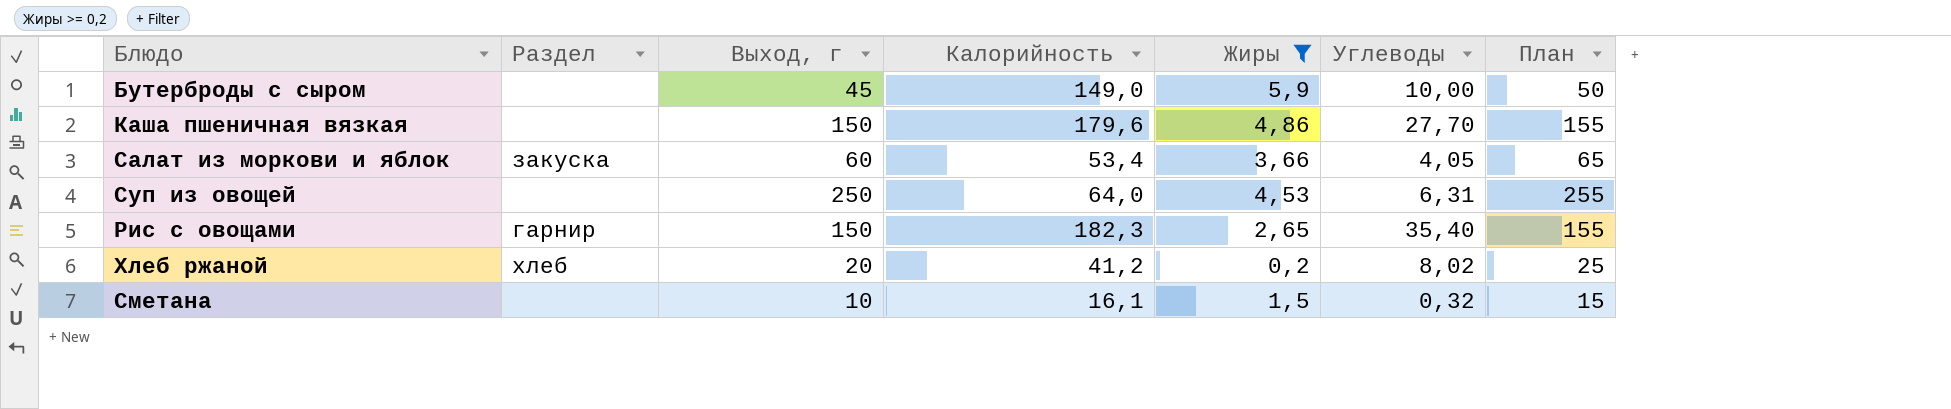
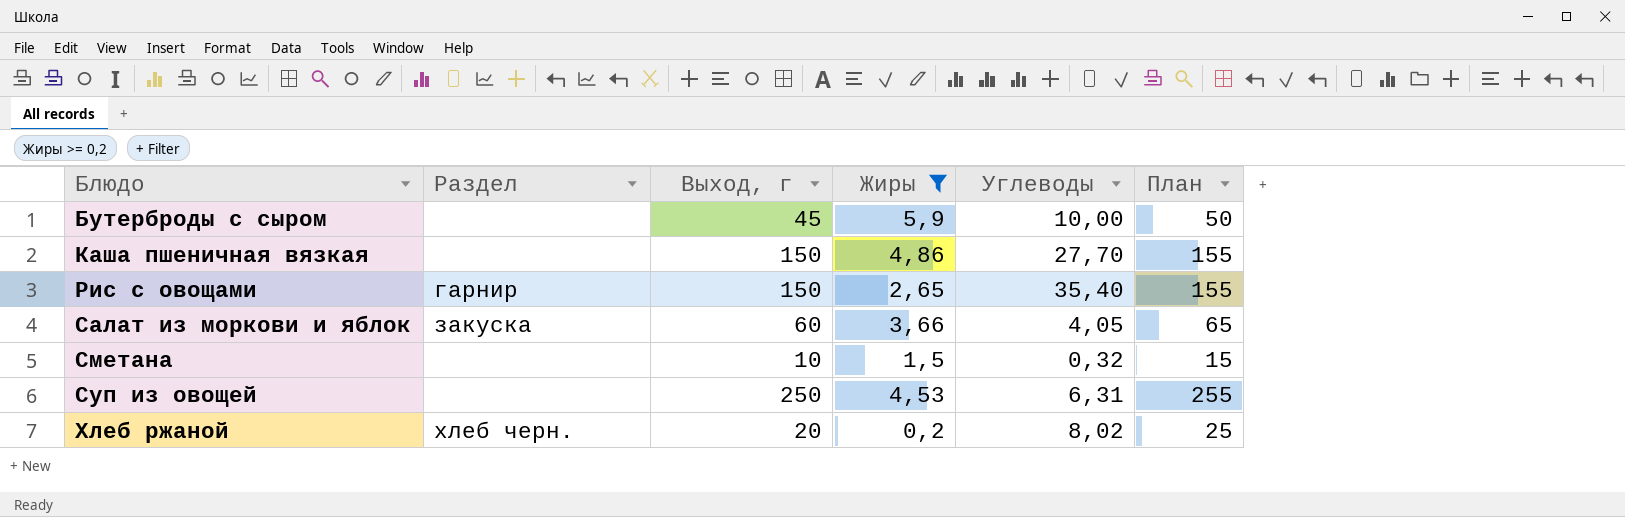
row order: none -> Блюдо ascending
column Калорийность | position: 4 -> none
Хлеб ржаной | Раздел: хлеб -> хлеб черн.

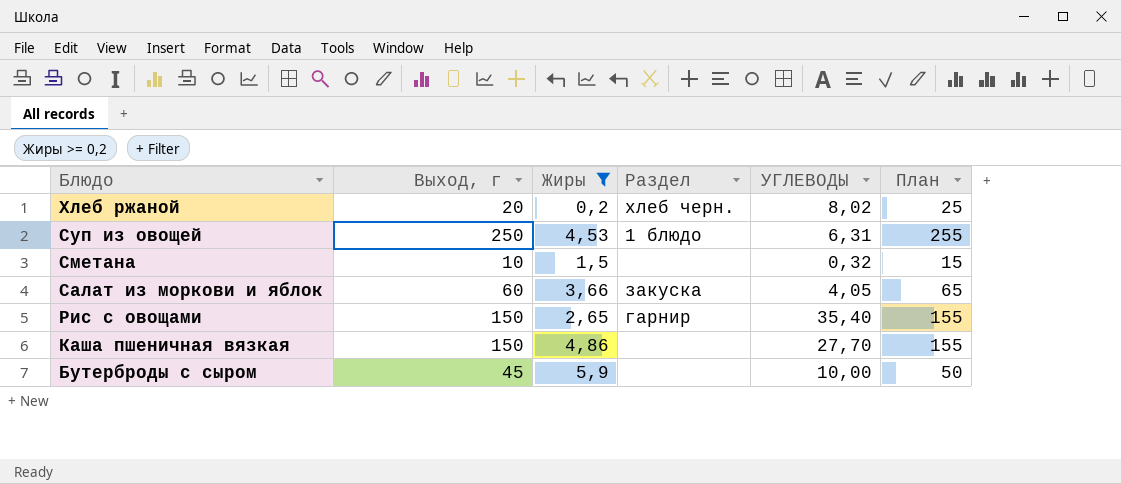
row order: Блюдо ascending -> Блюдо descending
column Раздел | position: 2 -> 4
column name: Углеводы -> УГЛЕВОДЫ
Суп из овощей | Раздел: none -> 1 блюдо

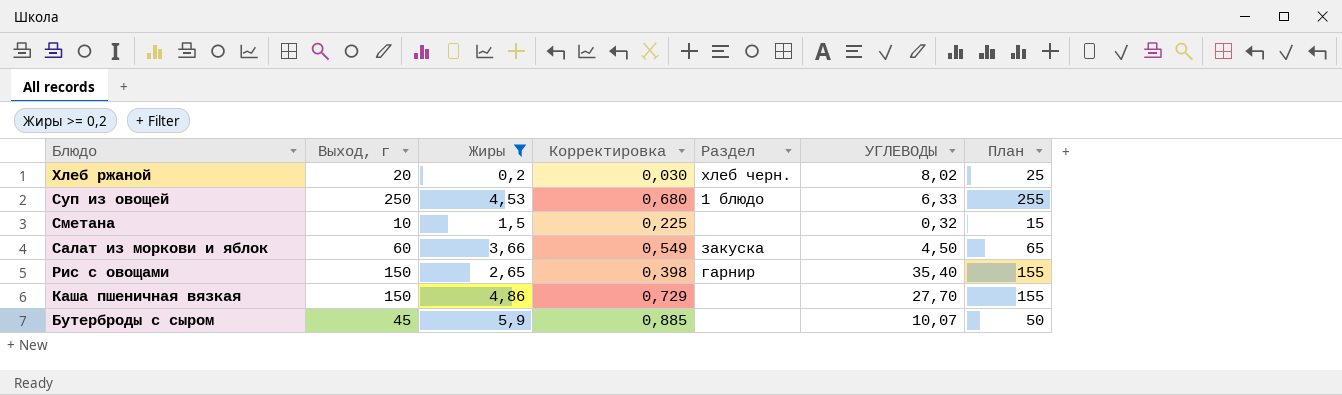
column Корректировка | formula: none -> [Жиры] * 0,15
Суп из овощей | УГЛЕВОДЫ: 6,31 -> 6,33
Салат из моркови и яблок | УГЛЕВОДЫ: 4,05 -> 4,50
Бутерброды с сыром | УГЛЕВОДЫ: 10,00 -> 10,07

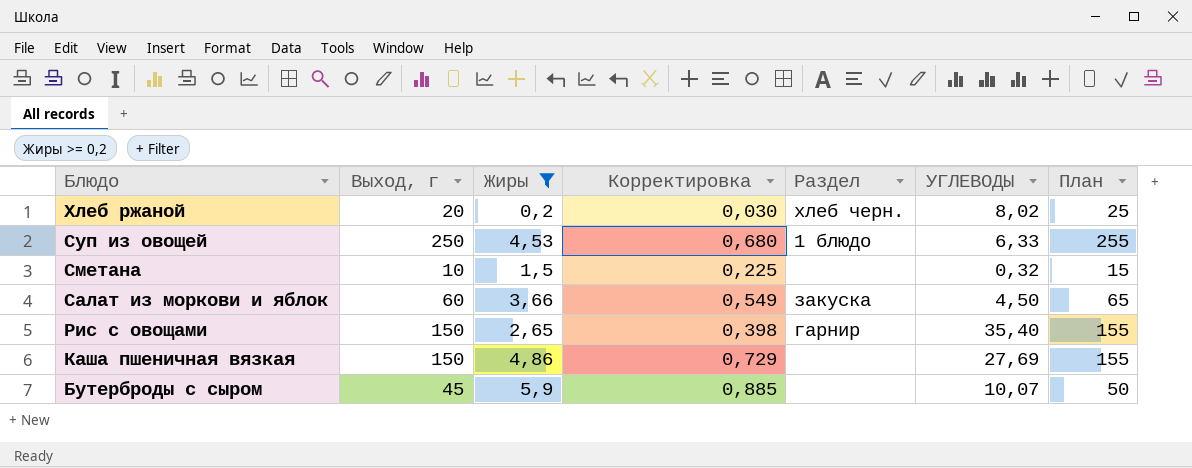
Каша пшеничная вязкая | УГЛЕВОДЫ: 27,70 -> 27,69

